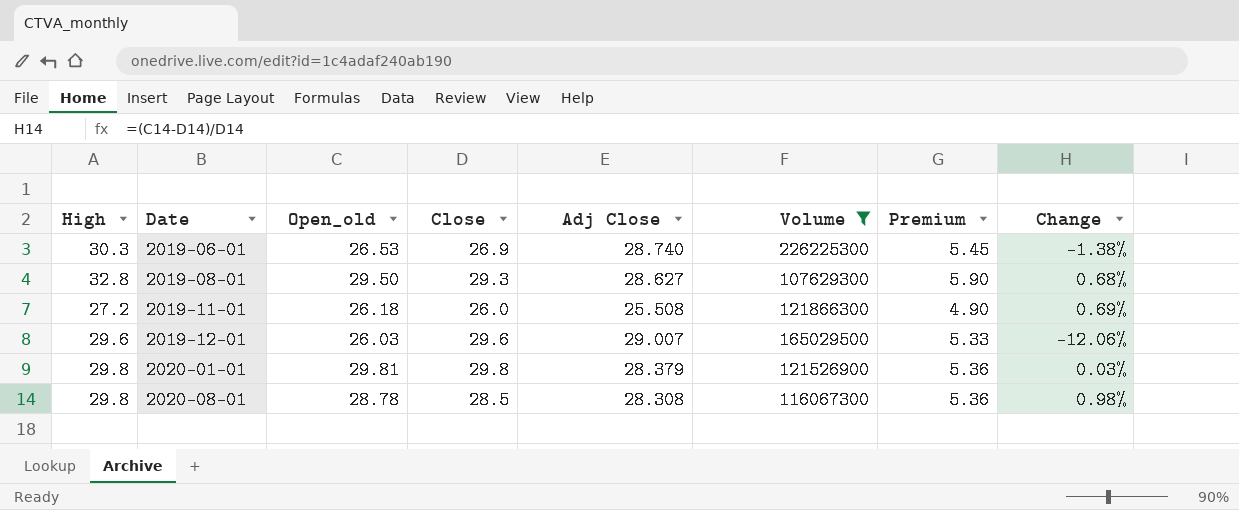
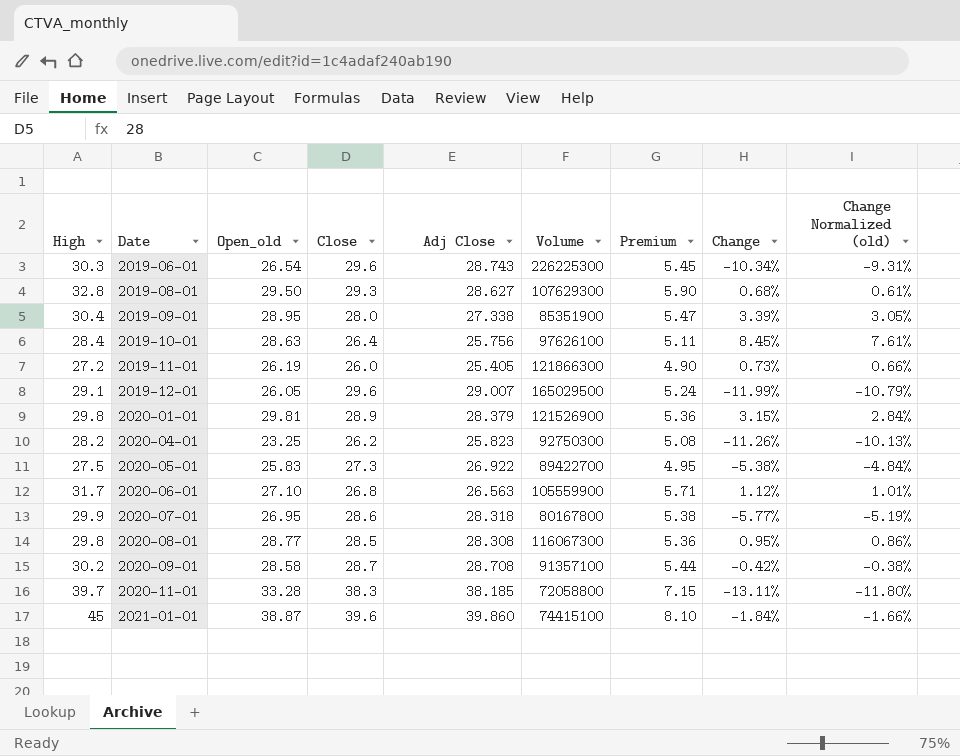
filter: Volume >= 107629300 -> none
column Change Normalized (old) | formula: none -> [Change] * 0.9
2019-06-01 | Open_old: 26.53 -> 26.54
2019-06-01 | Close: 26.9 -> 29.6
2019-06-01 | Adj Close: 28.740 -> 28.743
2019-06-01 | Change: -1.38% -> -10.34%
2019-11-01 | Open_old: 26.18 -> 26.19
2019-11-01 | Adj Close: 25.508 -> 25.405
2019-11-01 | Change: 0.69% -> 0.73%
2019-12-01 | High: 29.6 -> 29.1
2019-12-01 | Open_old: 26.03 -> 26.05
2019-12-01 | Premium: 5.33 -> 5.24
2019-12-01 | Change: -12.06% -> -11.99%
2020-01-01 | Close: 29.8 -> 28.9
2020-01-01 | Change: 0.03% -> 3.15%
2020-08-01 | Open_old: 28.78 -> 28.77
2020-08-01 | Change: 0.98% -> 0.95%

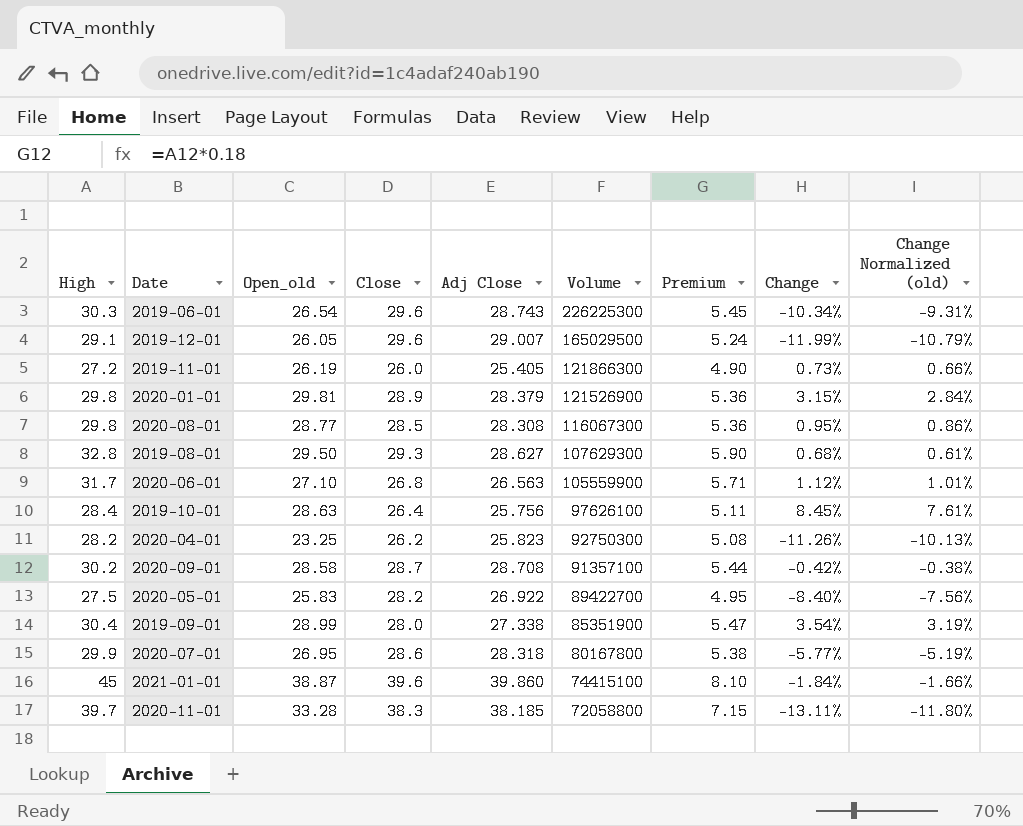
row order: Date ascending -> Volume descending
2020-05-01 | Close: 27.3 -> 28.2
2020-05-01 | Change: -5.38% -> -8.40%
2020-05-01 | Change Normalized (old): -4.84% -> -7.56%
2019-09-01 | Open_old: 28.95 -> 28.99
2019-09-01 | Change: 3.39% -> 3.54%
2019-09-01 | Change Normalized (old): 3.05% -> 3.19%

